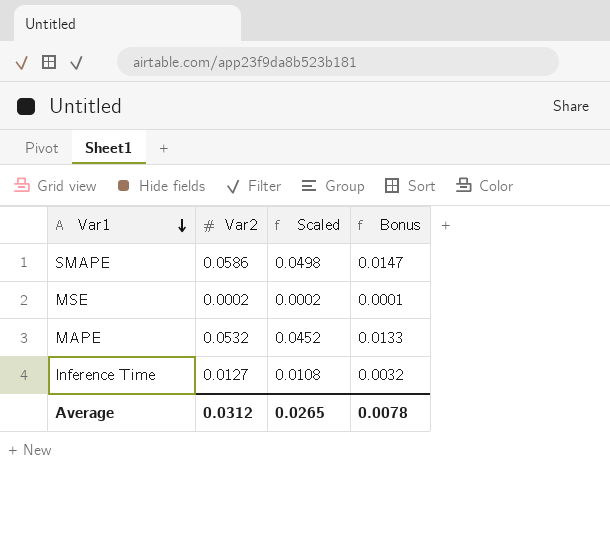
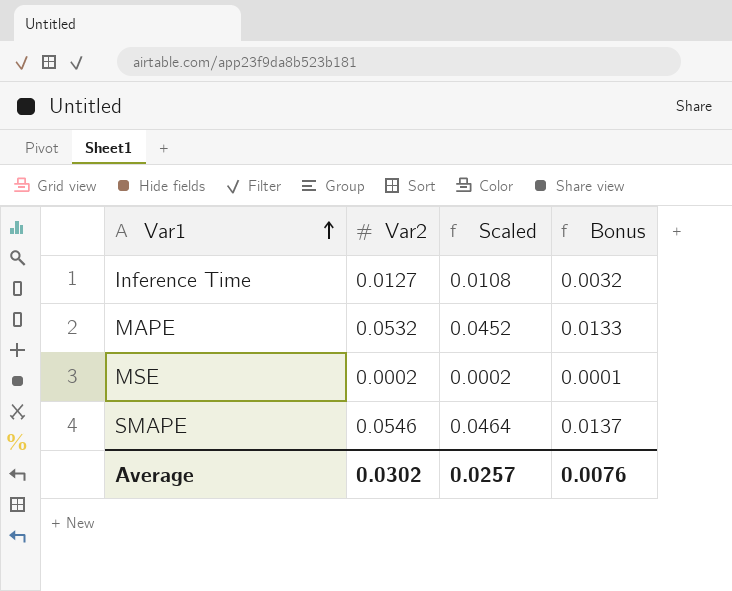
row order: Var1 descending -> Var1 ascending
SMAPE | Var2: 0.0586 -> 0.0546
SMAPE | Scaled: 0.0498 -> 0.0464
SMAPE | Bonus: 0.0147 -> 0.0137
Average | Var2: 0.0312 -> 0.0302
Average | Scaled: 0.0265 -> 0.0257
Average | Bonus: 0.0078 -> 0.0076

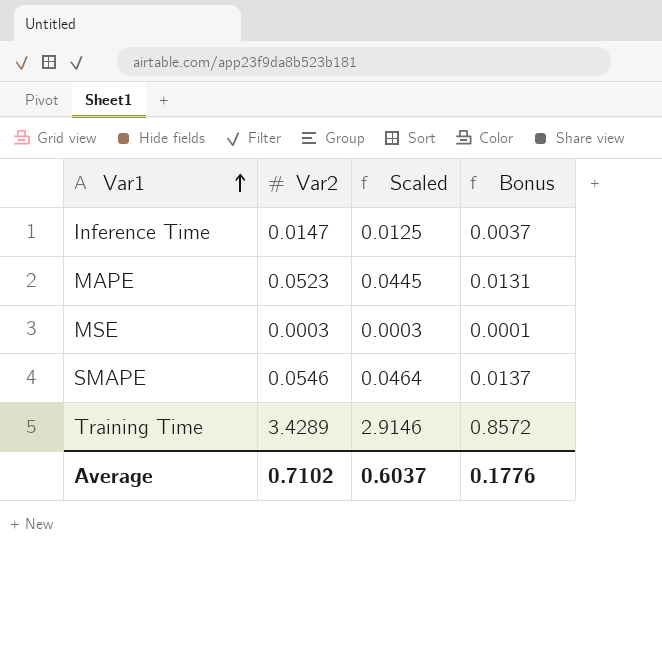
Inference Time | Var2: 0.0127 -> 0.0147
Inference Time | Scaled: 0.0108 -> 0.0125
Inference Time | Bonus: 0.0032 -> 0.0037
MAPE | Var2: 0.0532 -> 0.0523
MAPE | Scaled: 0.0452 -> 0.0445
MAPE | Bonus: 0.0133 -> 0.0131
MSE | Var2: 0.0002 -> 0.0003
MSE | Scaled: 0.0002 -> 0.0003
row Training Time: none -> 3.4289 | 2.9146 | 0.8572
Average | Var2: 0.0302 -> 0.7102
Average | Scaled: 0.0257 -> 0.6037
Average | Bonus: 0.0076 -> 0.1776

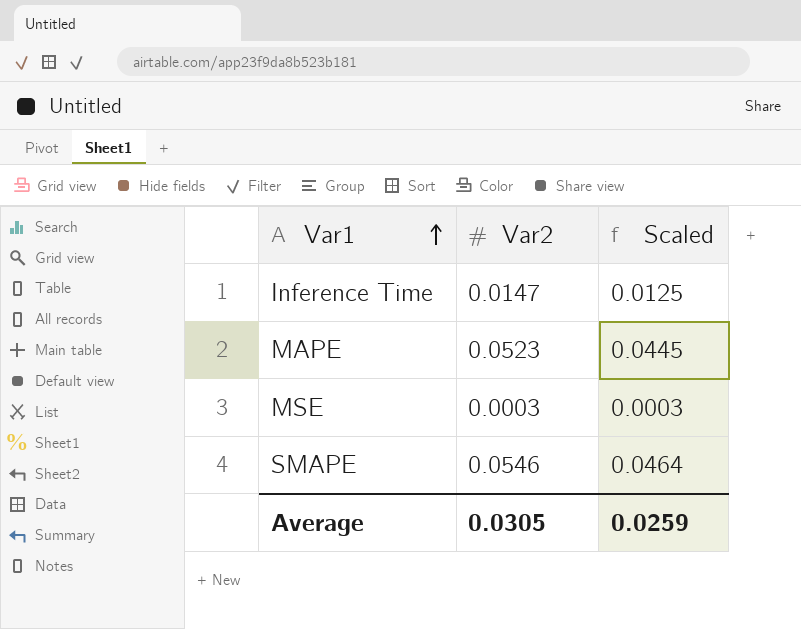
column Bonus | formula: [Var2] * 0.25 -> none
row Training Time: 3.4289 | 2.9146 | 0.8572 -> none
Average | Var2: 0.7102 -> 0.0305
Average | Scaled: 0.6037 -> 0.0259

